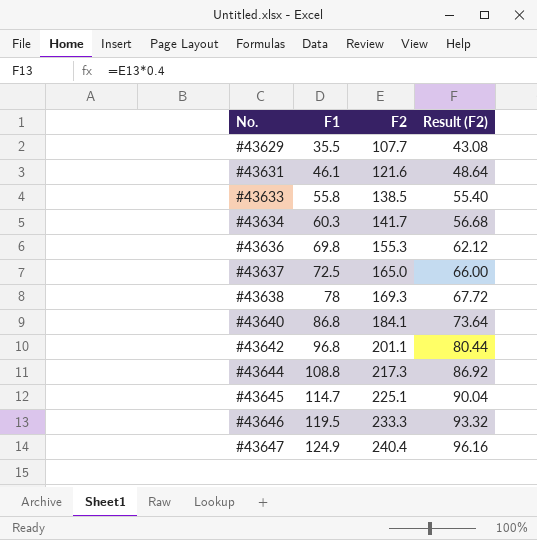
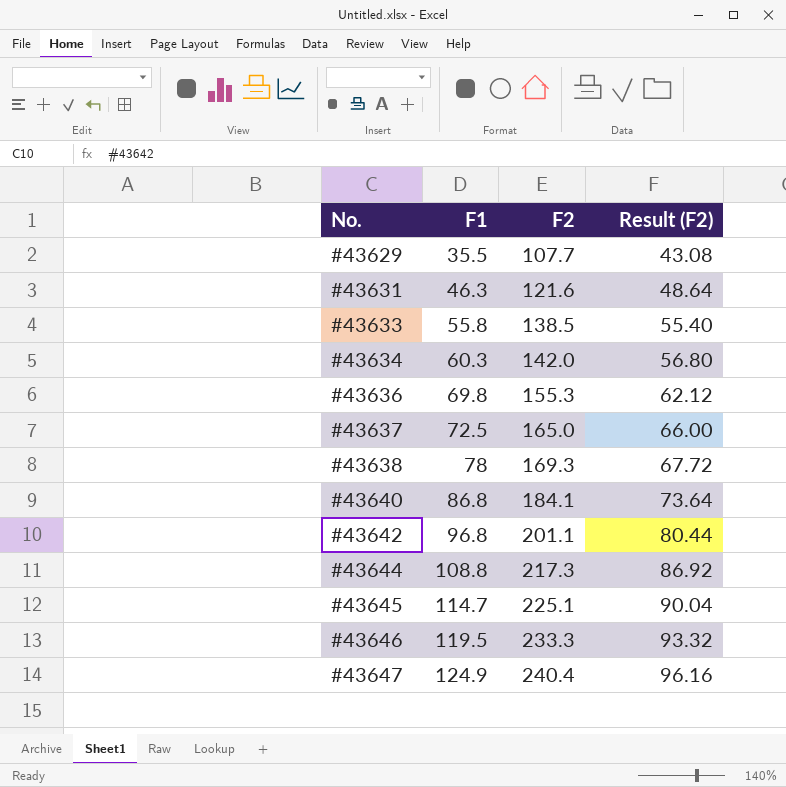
#43631 | F1: 46.1 -> 46.3
#43634 | F2: 141.7 -> 142.0
#43634 | Result (F2): 56.68 -> 56.80

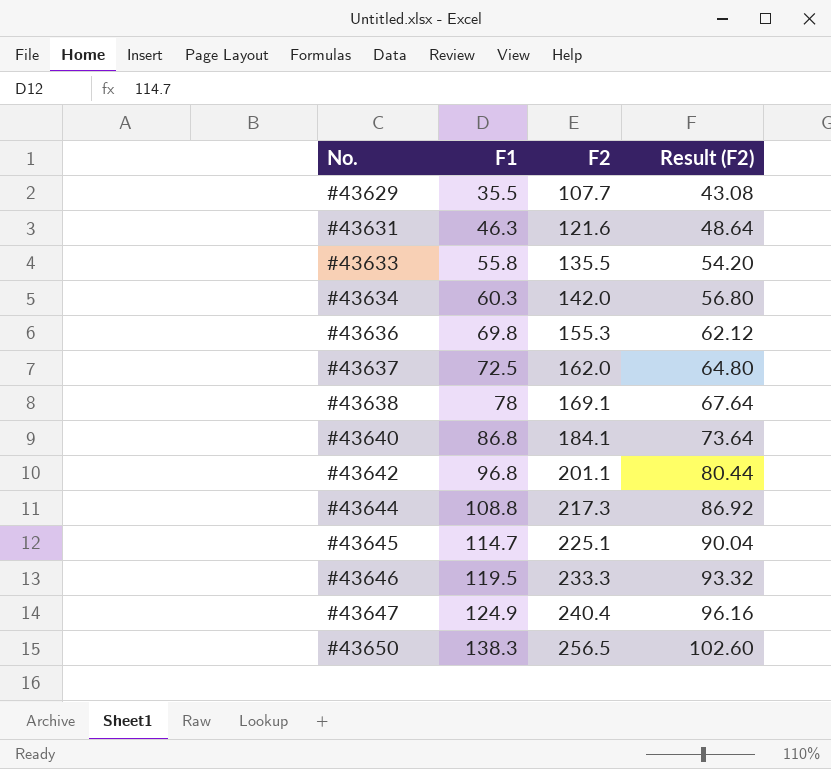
#43633 | F2: 138.5 -> 135.5
#43633 | Result (F2): 55.40 -> 54.20
#43637 | F2: 165.0 -> 162.0
#43637 | Result (F2): 66.00 -> 64.80
#43638 | F2: 169.3 -> 169.1
#43638 | Result (F2): 67.72 -> 67.64
row #43650: none -> 138.3 | 256.5 | 102.60

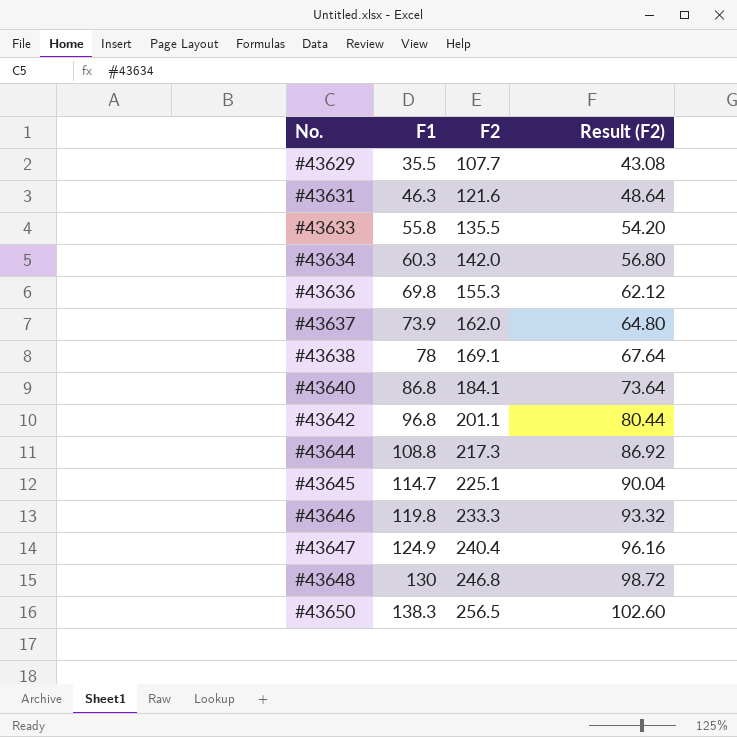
#43637 | F1: 72.5 -> 73.9
#43646 | F1: 119.5 -> 119.8
row #43648: none -> 130 | 246.8 | 98.72

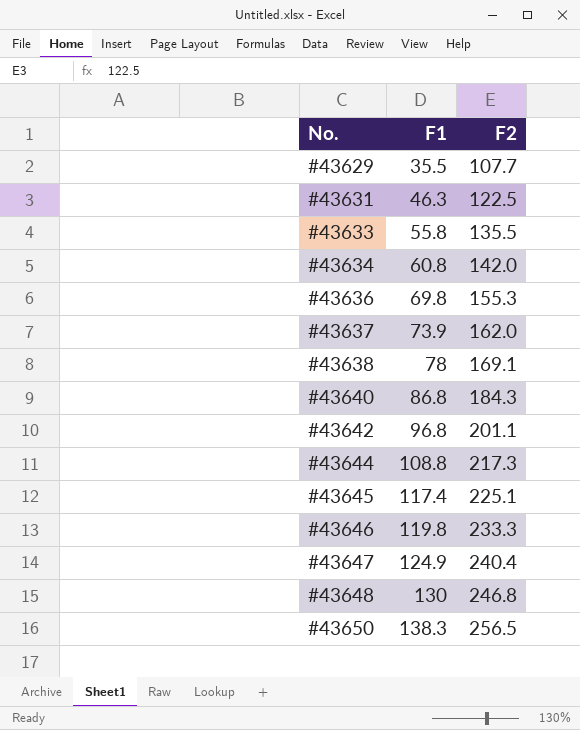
column Result (F2) | formula: [F2] * 0.4 -> none
#43631 | F2: 121.6 -> 122.5
#43634 | F1: 60.3 -> 60.8
#43640 | F2: 184.1 -> 184.3
#43645 | F1: 114.7 -> 117.4

